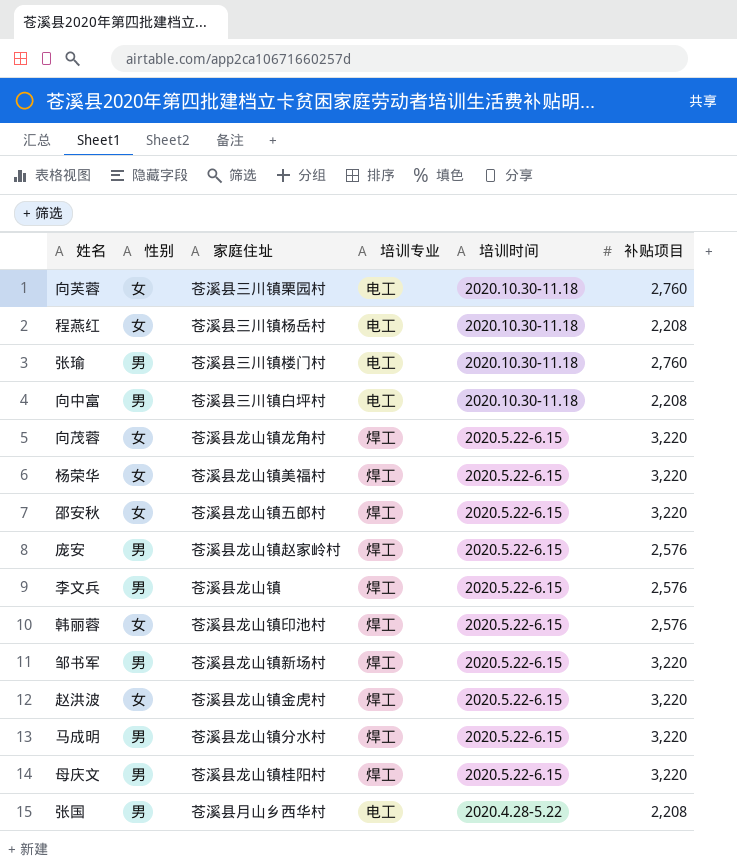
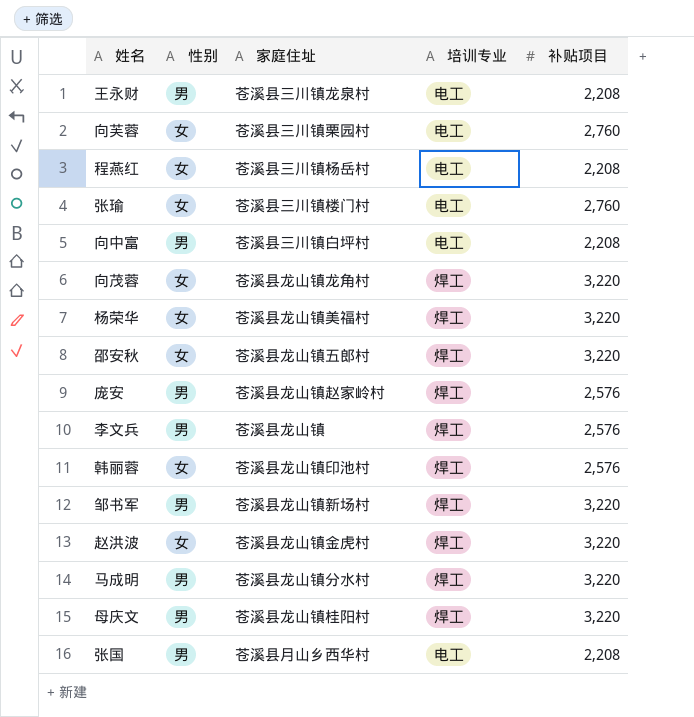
column 培训时间 | position: 5 -> none
row 王永财: none -> 男 | 苍溪县三川镇龙泉村 | 电工 | 2,208
张瑜 | 性别: 男 -> 女

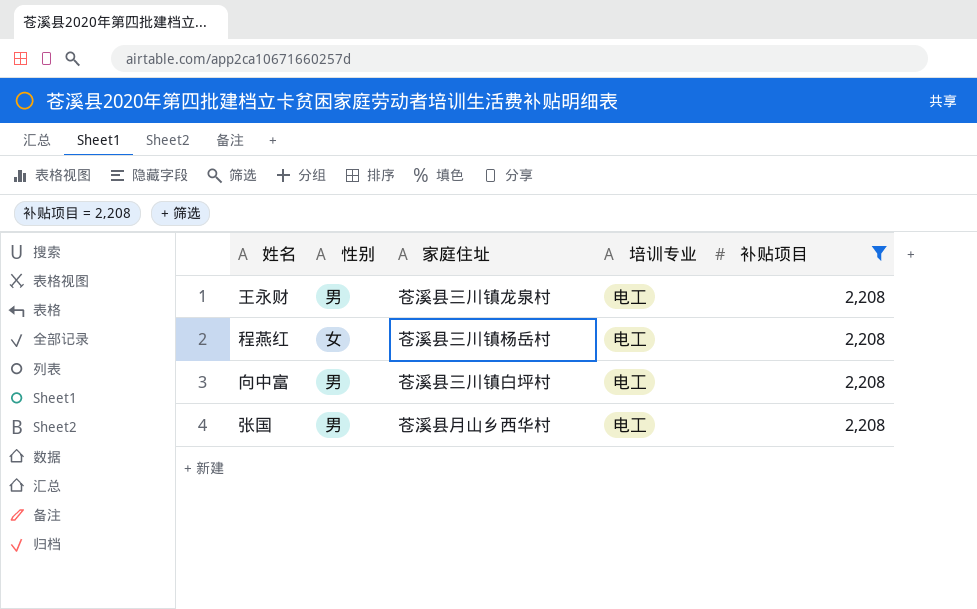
filter: none -> 补贴项目 = 2,208

